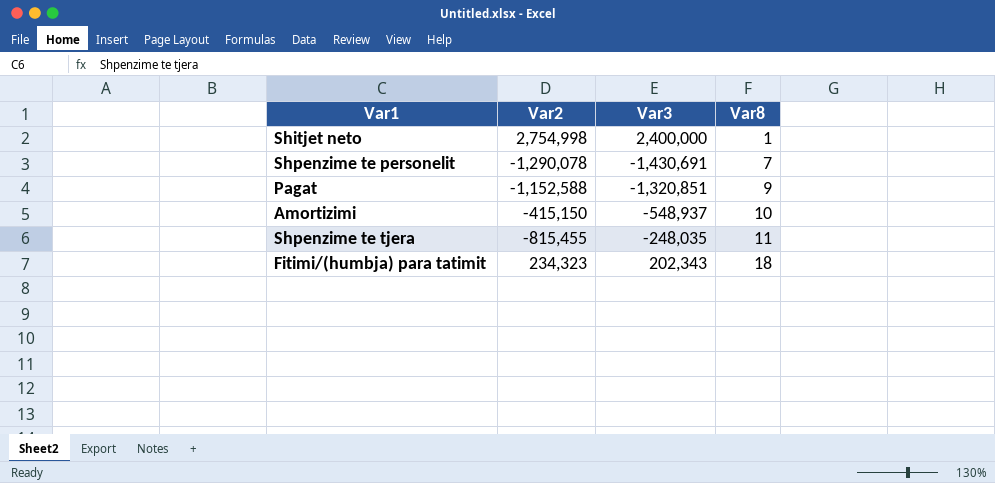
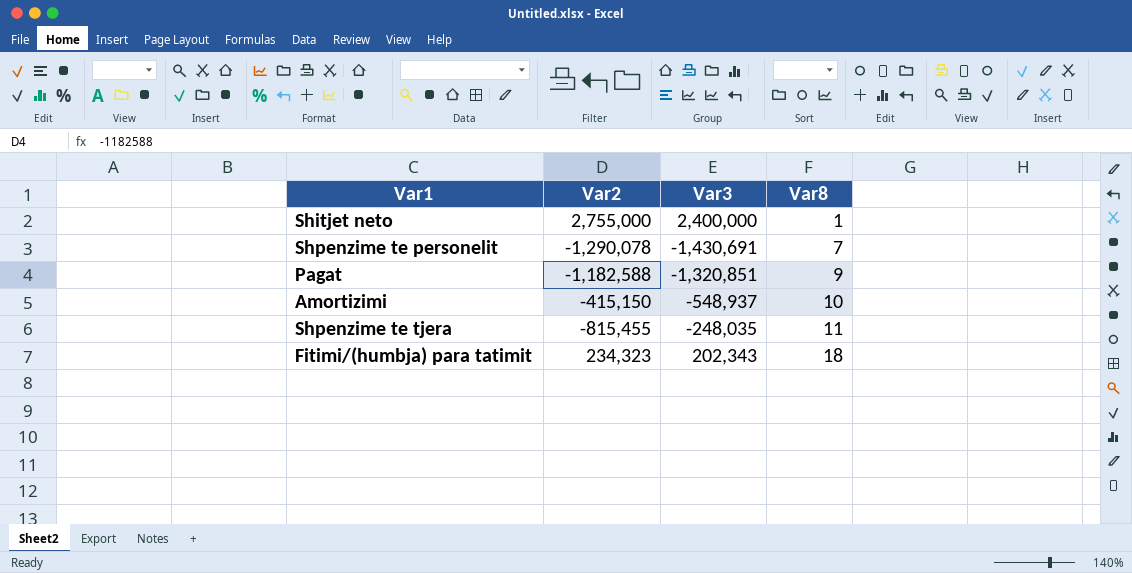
Shitjet neto | Var2: 2,754,998 -> 2,755,000
Pagat | Var2: -1,152,588 -> -1,182,588

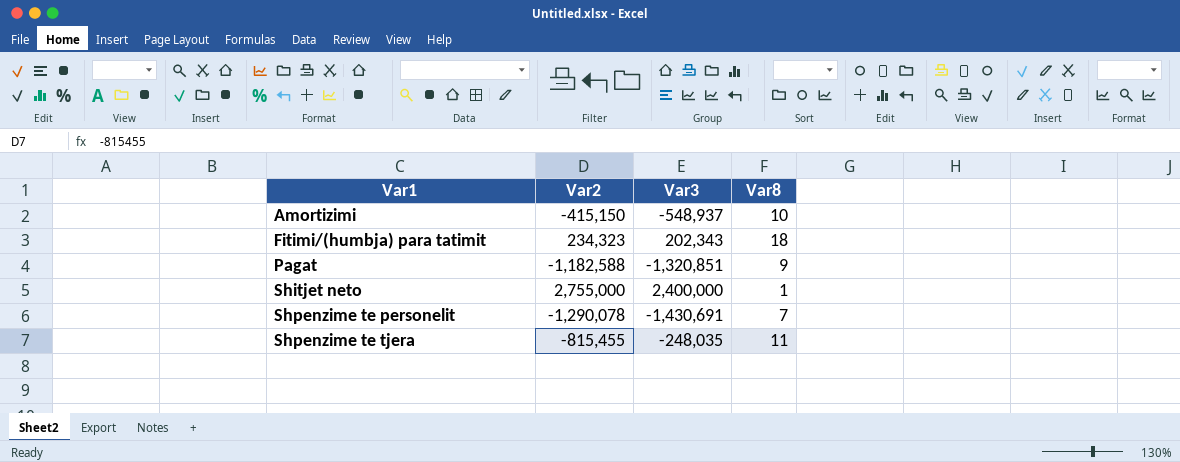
row order: Var8 ascending -> Var1 ascending

